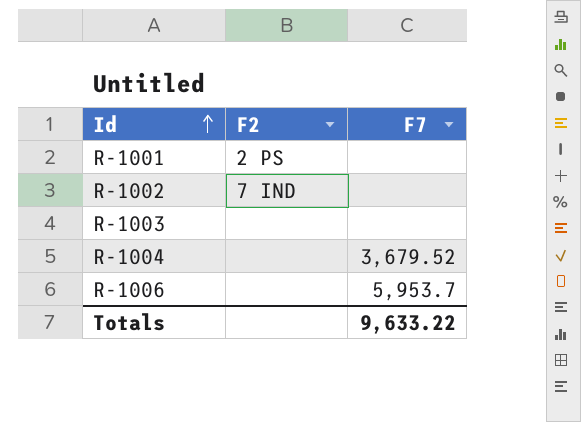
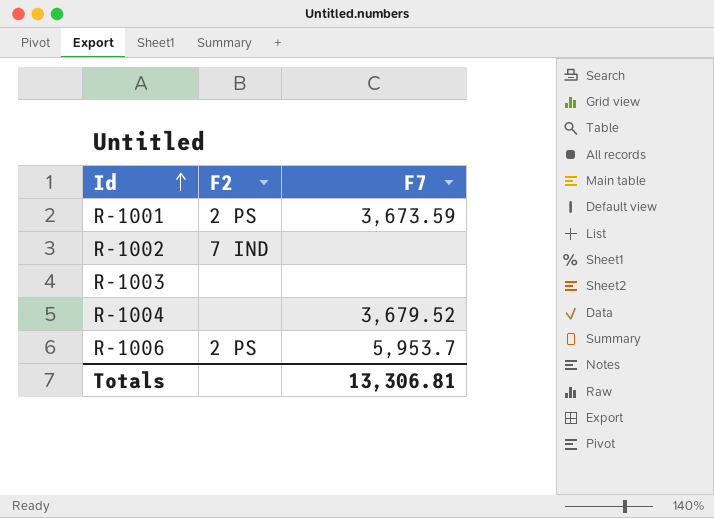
R-1001 | F7: none -> 3,673.59
R-1006 | F2: none -> 2 PS
Totals | F7: 9,633.22 -> 13,306.81

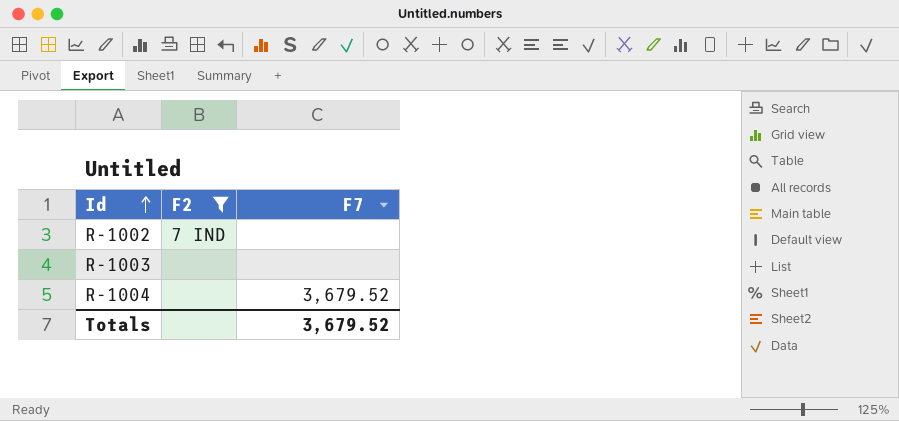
filter: none -> F2 != 2 PS
Totals | F7: 13,306.81 -> 3,679.52

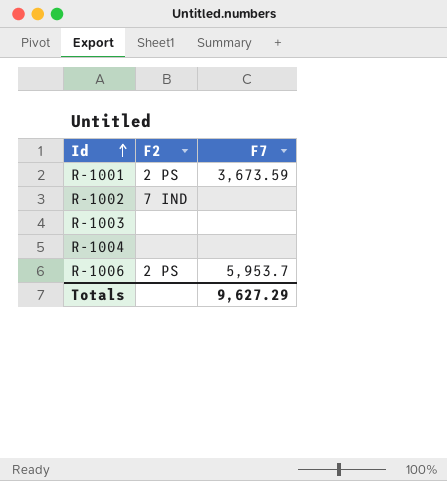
filter: F2 != 2 PS -> none
R-1004 | F7: 3,679.52 -> none
Totals | F7: 3,679.52 -> 9,627.29

